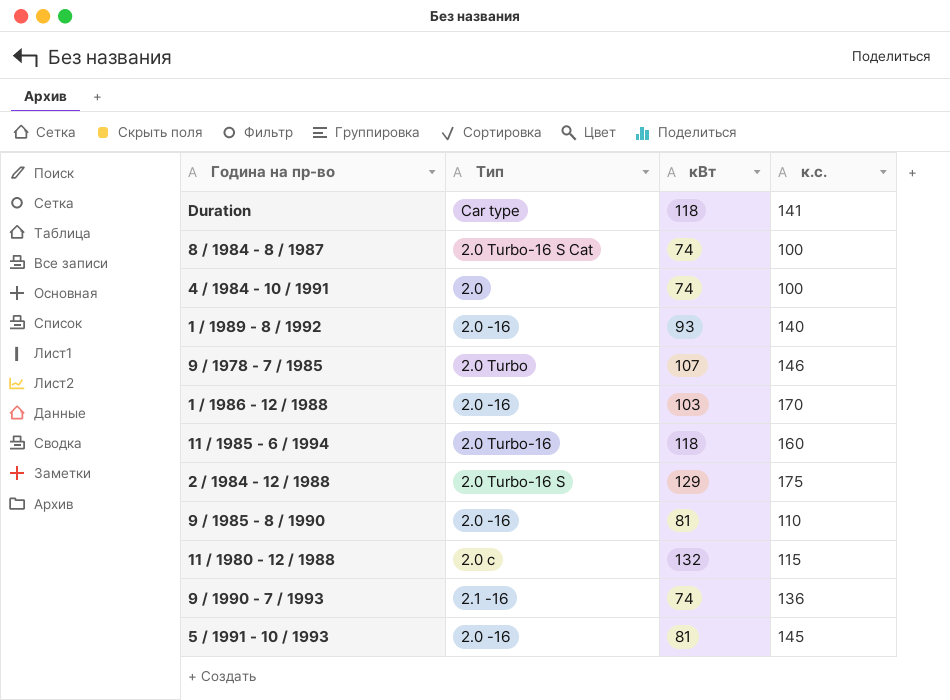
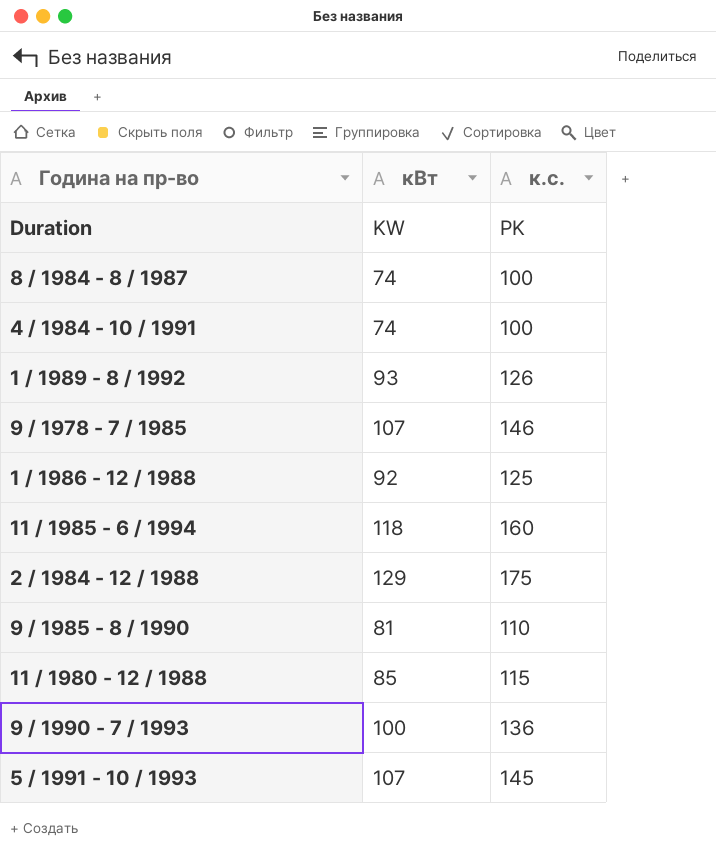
column Тип | position: 2 -> none
Duration | кВт: 118 -> KW
Duration | к.с.: 141 -> PK
1 / 1989 - 8 / 1992 | к.с.: 140 -> 126
1 / 1986 - 12 / 1988 | кВт: 103 -> 92
1 / 1986 - 12 / 1988 | к.с.: 170 -> 125
11 / 1980 - 12 / 1988 | кВт: 132 -> 85
9 / 1990 - 7 / 1993 | кВт: 74 -> 100
5 / 1991 - 10 / 1993 | кВт: 81 -> 107

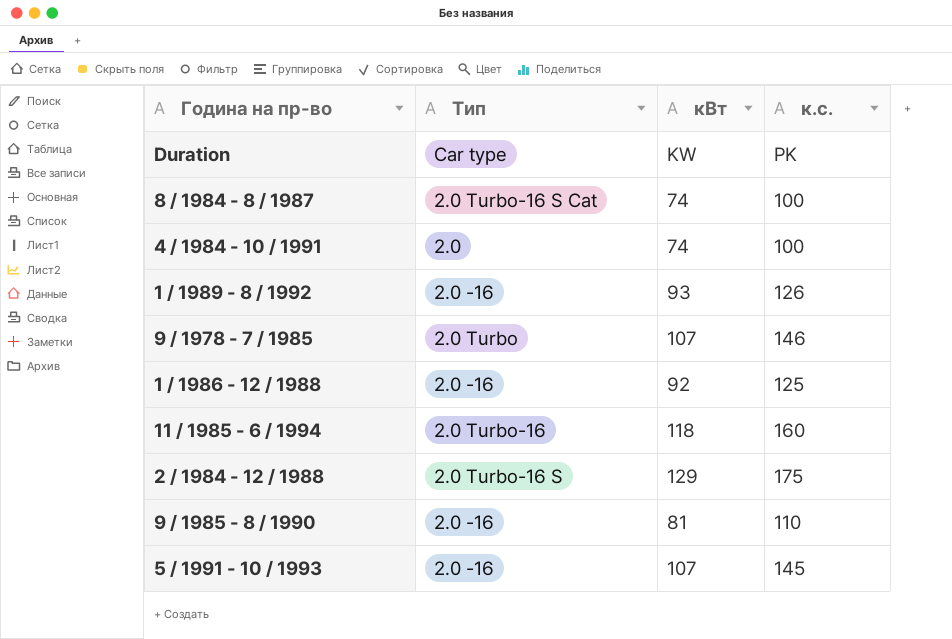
column Тип | position: none -> 2
row 11 / 1980 - 12 / 1988: 85 | 115 -> none
row 9 / 1990 - 7 / 1993: 100 | 136 -> none

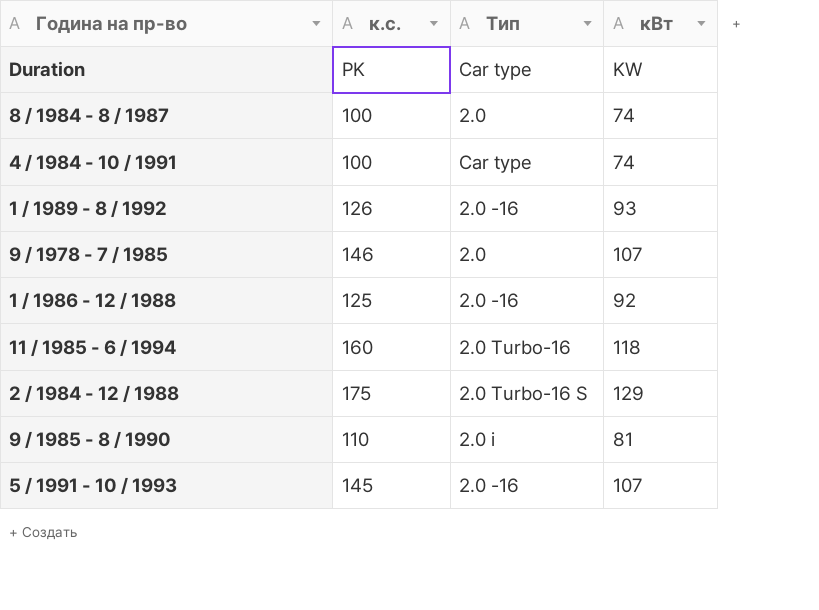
column к.с. | position: 4 -> 2
8 / 1984 - 8 / 1987 | Тип: 2.0 Turbo-16 S Cat -> 2.0
4 / 1984 - 10 / 1991 | Тип: 2.0 -> Car type
9 / 1978 - 7 / 1985 | Тип: 2.0 Turbo -> 2.0
9 / 1985 - 8 / 1990 | Тип: 2.0 -16 -> 2.0 i

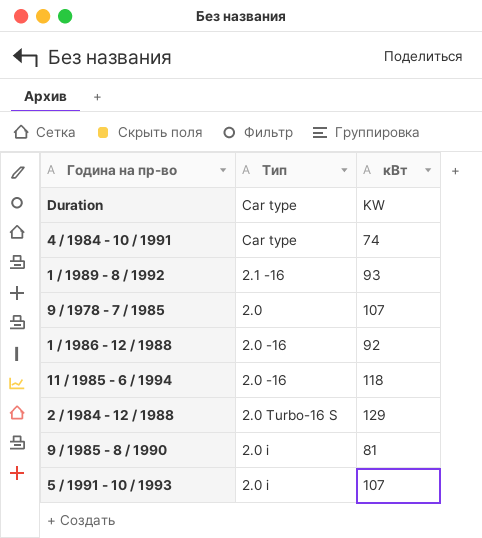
column к.с. | position: 2 -> none
row 8 / 1984 - 8 / 1987: 100 | 2.0 | 74 -> none
1 / 1989 - 8 / 1992 | Тип: 2.0 -16 -> 2.1 -16
11 / 1985 - 6 / 1994 | Тип: 2.0 Turbo-16 -> 2.0 -16
5 / 1991 - 10 / 1993 | Тип: 2.0 -16 -> 2.0 i

